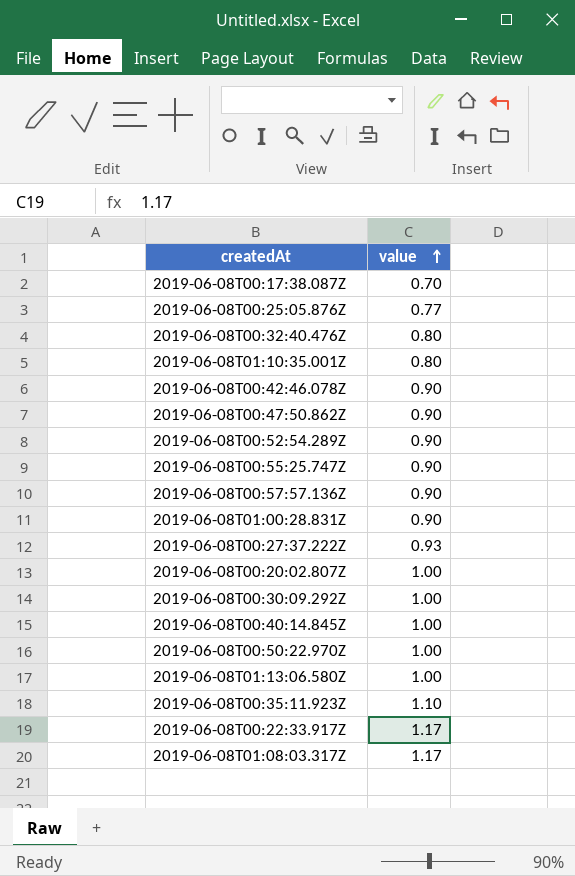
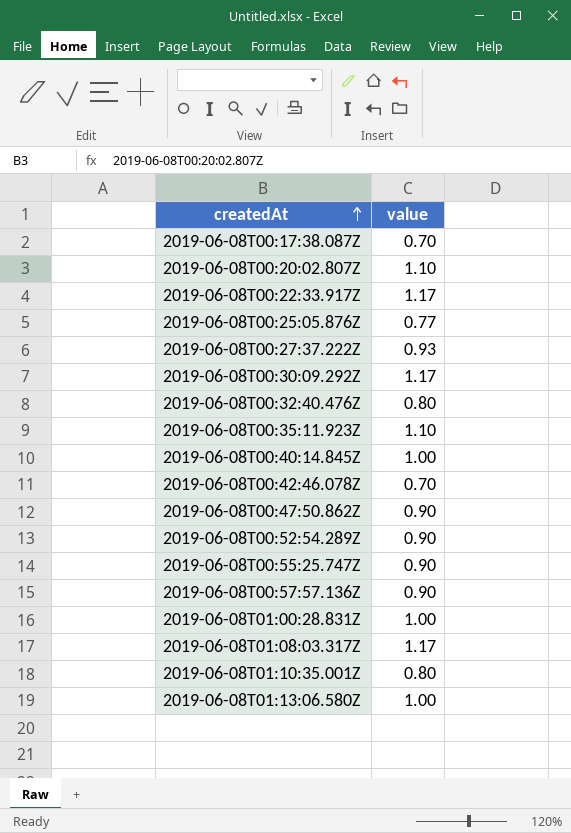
row order: value ascending -> createdAt ascending
row 2019-06-08T00:50:22.970Z: 1.00 -> none
2019-06-08T00:20:02.807Z | value: 1.00 -> 1.10
2019-06-08T00:30:09.292Z | value: 1.00 -> 1.17
2019-06-08T00:42:46.078Z | value: 0.90 -> 0.70
2019-06-08T01:00:28.831Z | value: 0.90 -> 1.00

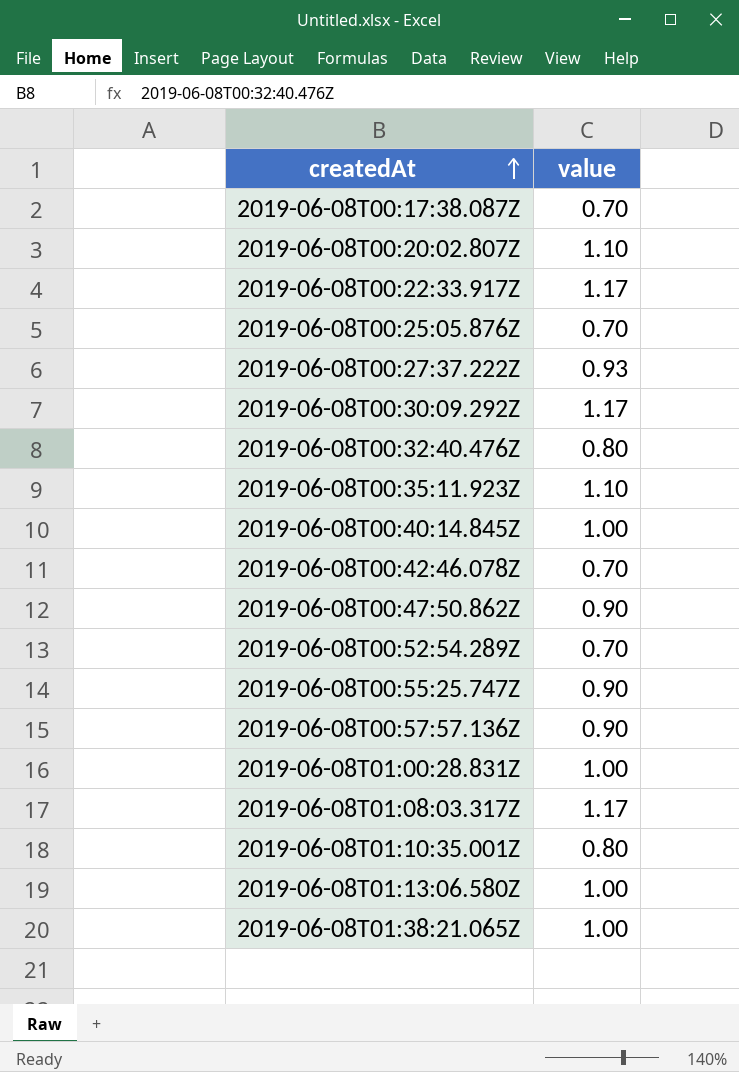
2019-06-08T00:25:05.876Z | value: 0.77 -> 0.70
2019-06-08T00:52:54.289Z | value: 0.90 -> 0.70
row 2019-06-08T01:38:21.065Z: none -> 1.00

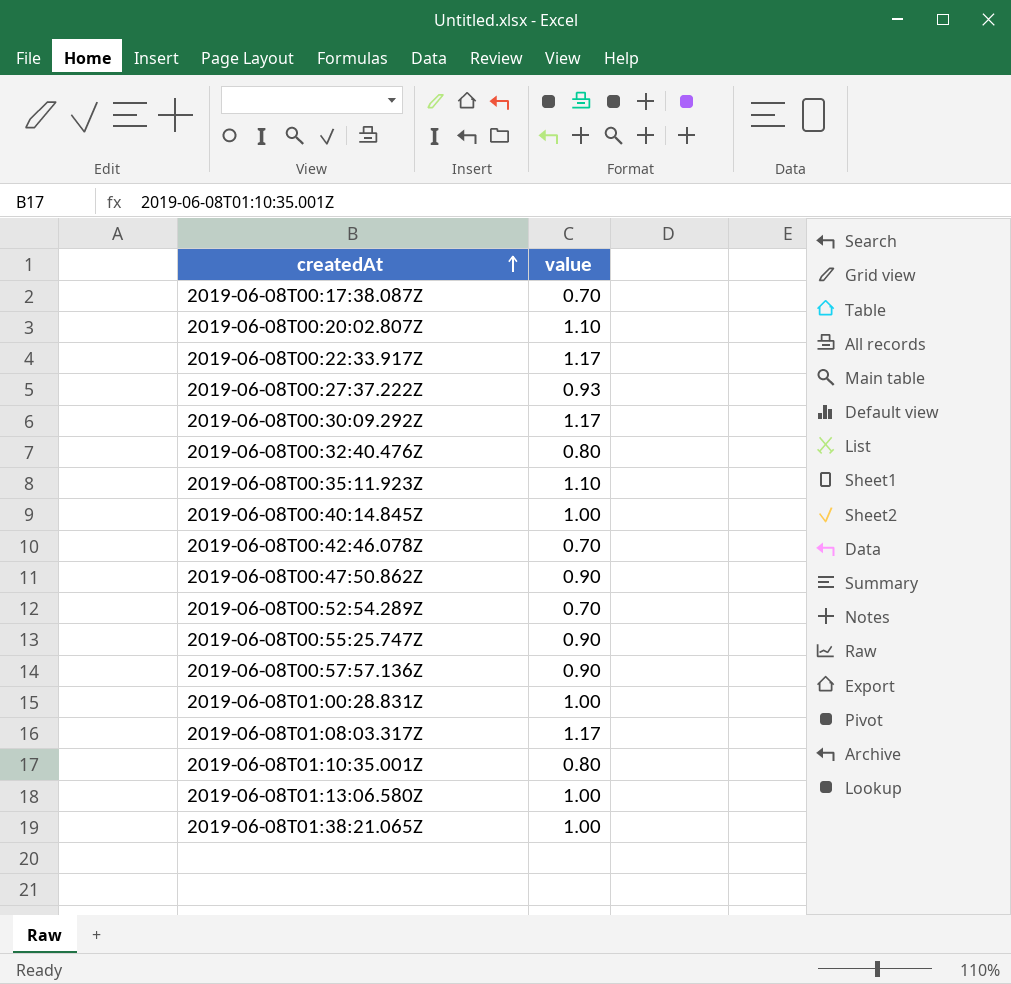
row 2019-06-08T00:25:05.876Z: 0.70 -> none

